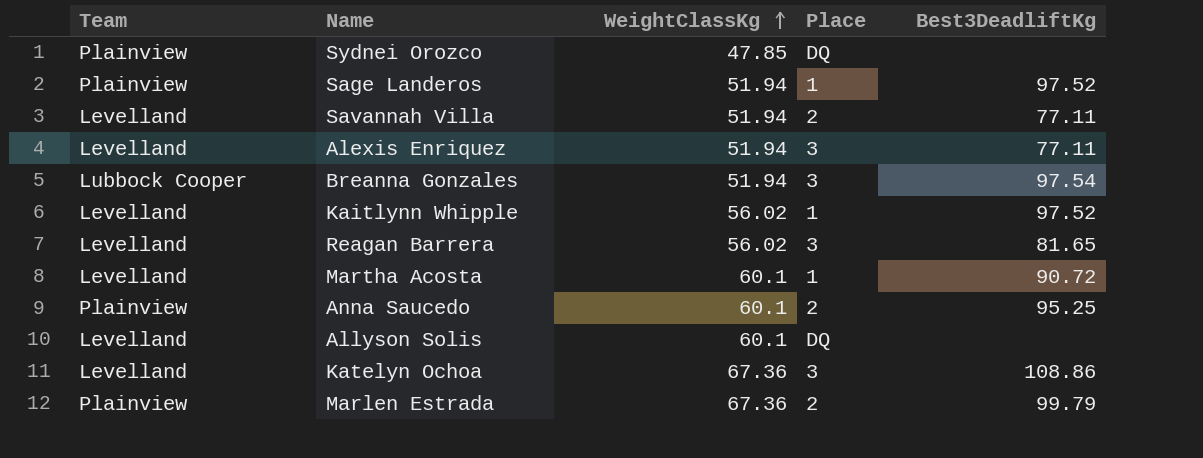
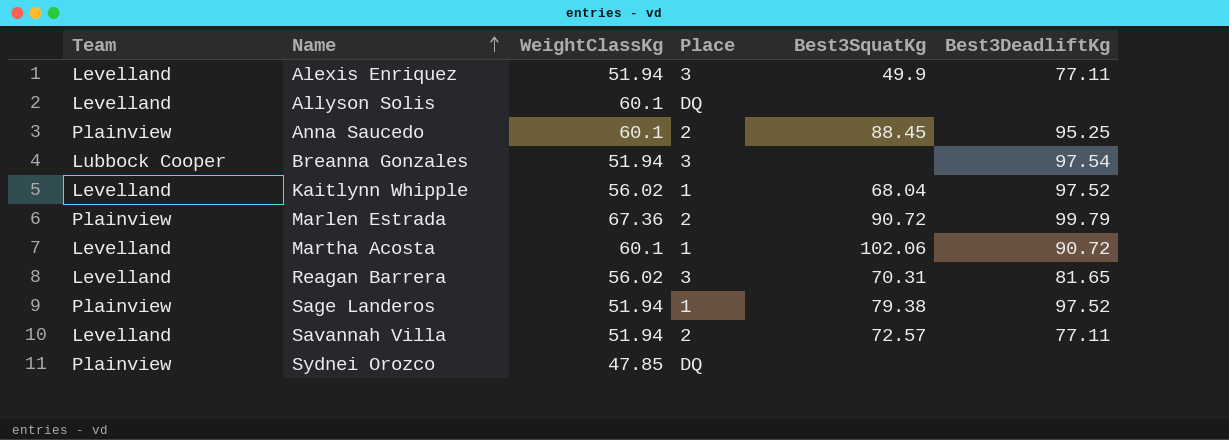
row order: WeightClassKg ascending -> Name ascending
column Best3SquatKg | position: none -> 5
row Katelyn Ochoa: Levelland | 67.36 | 3 | 108.86 -> none

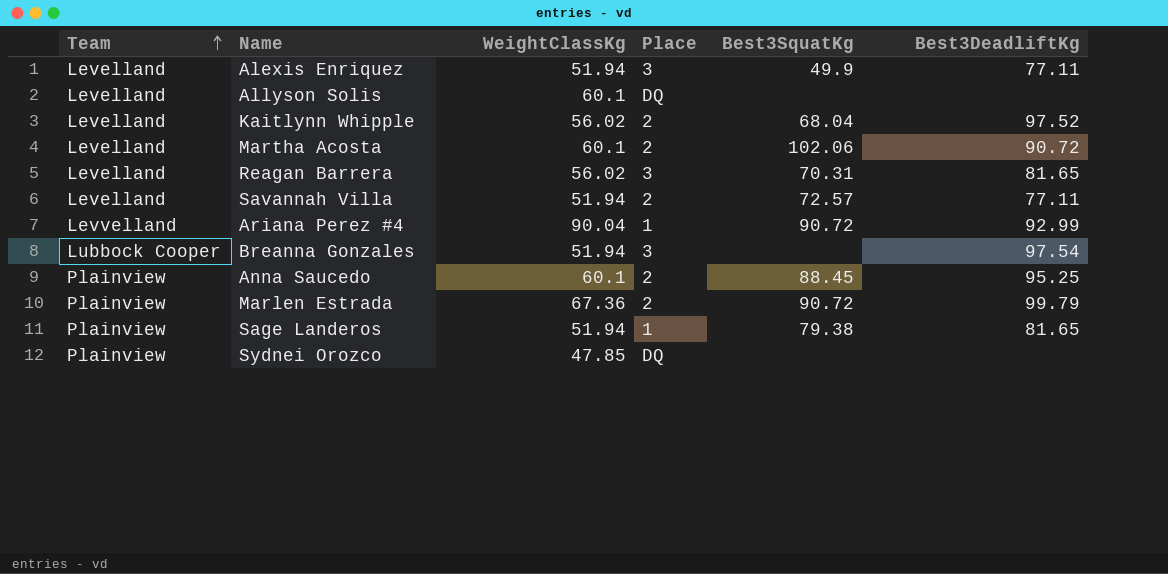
row order: Name ascending -> Team ascending
Kaitlynn Whipple | Place: 1 -> 2
Martha Acosta | Place: 1 -> 2
row Ariana Perez #4: none -> Levvelland | 90.04 | 1 | 90.72 | 92.99
Sage Landeros | Best3DeadliftKg: 97.52 -> 81.65

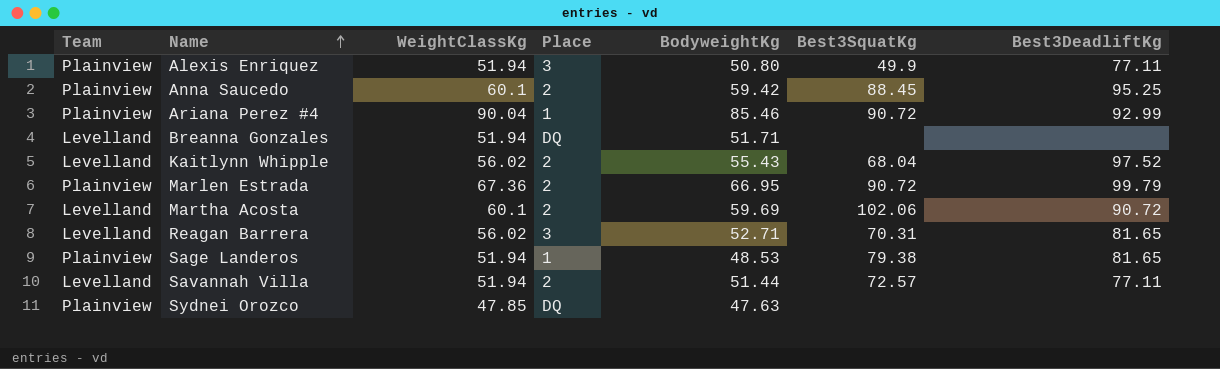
row order: Team ascending -> Name ascending
column BodyweightKg | position: none -> 5
row Allyson Solis: Levelland | 60.1 | DQ | none | none -> none
Alexis Enriquez | Team: Levelland -> Plainview
Ariana Perez #4 | Team: Levvelland -> Plainview
Breanna Gonzales | Team: Lubbock Cooper -> Levelland
Breanna Gonzales | Place: 3 -> DQ
Breanna Gonzales | Best3DeadliftKg: 97.54 -> none

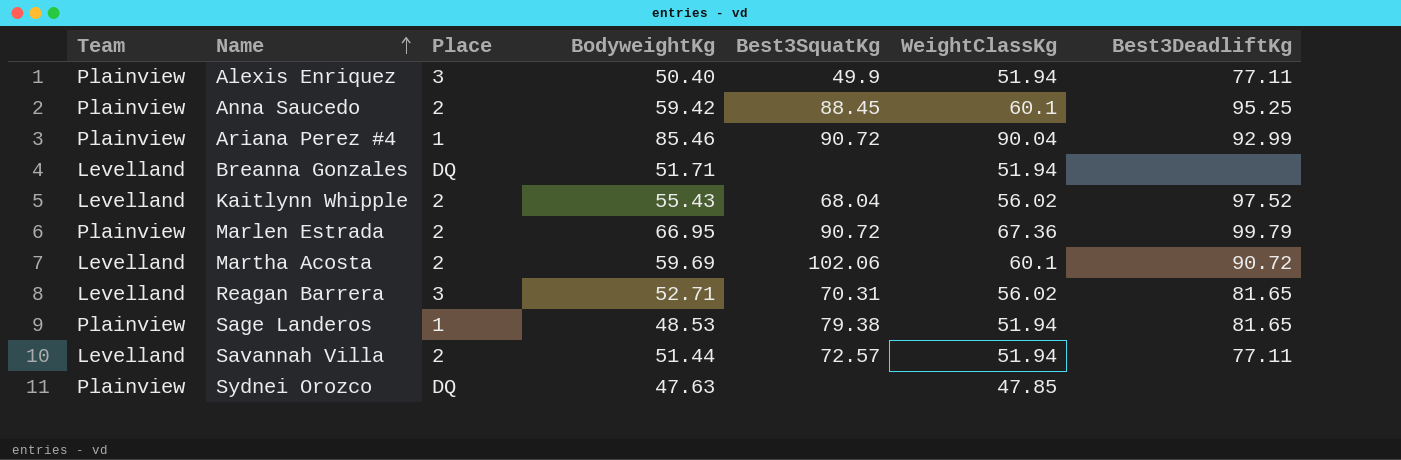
column WeightClassKg | position: 3 -> 6
Alexis Enriquez | BodyweightKg: 50.80 -> 50.40

